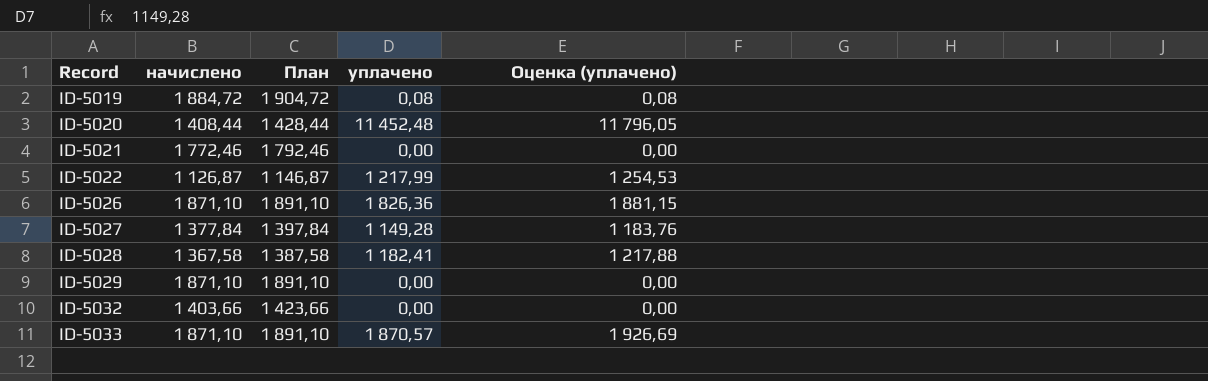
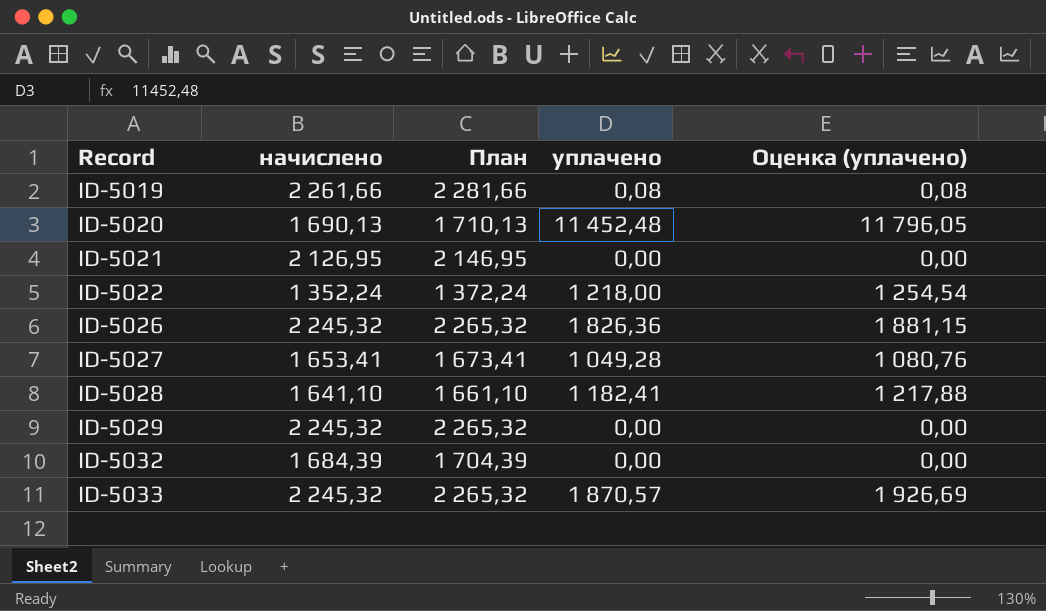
ID-5019 | начислено: 1 884,72 -> 2 261,66
ID-5019 | План: 1 904,72 -> 2 281,66
ID-5020 | начислено: 1 408,44 -> 1 690,13
ID-5020 | План: 1 428,44 -> 1 710,13
ID-5021 | начислено: 1 772,46 -> 2 126,95
ID-5021 | План: 1 792,46 -> 2 146,95
ID-5022 | начислено: 1 126,87 -> 1 352,24
ID-5022 | План: 1 146,87 -> 1 372,24
ID-5022 | уплачено: 1 217,99 -> 1 218,00
ID-5022 | Оценка (уплачено): 1 254,53 -> 1 254,54
ID-5026 | начислено: 1 871,10 -> 2 245,32
ID-5026 | План: 1 891,10 -> 2 265,32
ID-5027 | начислено: 1 377,84 -> 1 653,41
ID-5027 | План: 1 397,84 -> 1 673,41
ID-5027 | уплачено: 1 149,28 -> 1 049,28
ID-5027 | Оценка (уплачено): 1 183,76 -> 1 080,76
ID-5028 | начислено: 1 367,58 -> 1 641,10
ID-5028 | План: 1 387,58 -> 1 661,10
ID-5029 | начислено: 1 871,10 -> 2 245,32
ID-5029 | План: 1 891,10 -> 2 265,32
ID-5032 | начислено: 1 403,66 -> 1 684,39
ID-5032 | План: 1 423,66 -> 1 704,39
ID-5033 | начислено: 1 871,10 -> 2 245,32
ID-5033 | План: 1 891,10 -> 2 265,32

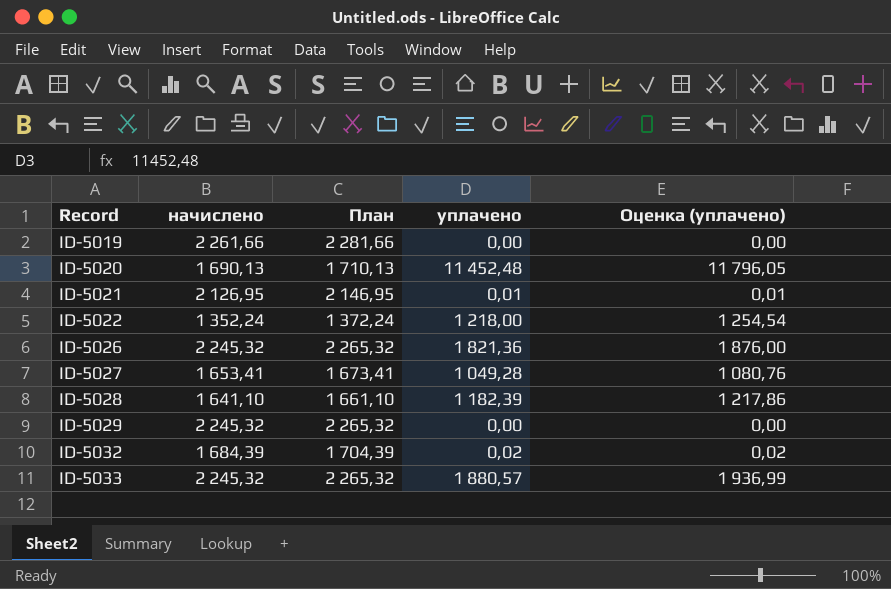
ID-5019 | уплачено: 0,08 -> 0,00
ID-5019 | Оценка (уплачено): 0,08 -> 0,00
ID-5021 | уплачено: 0,00 -> 0,01
ID-5021 | Оценка (уплачено): 0,00 -> 0,01
ID-5026 | уплачено: 1 826,36 -> 1 821,36
ID-5026 | Оценка (уплачено): 1 881,15 -> 1 876,00
ID-5028 | уплачено: 1 182,41 -> 1 182,39
ID-5028 | Оценка (уплачено): 1 217,88 -> 1 217,86
ID-5032 | уплачено: 0,00 -> 0,02
ID-5032 | Оценка (уплачено): 0,00 -> 0,02
ID-5033 | уплачено: 1 870,57 -> 1 880,57
ID-5033 | Оценка (уплачено): 1 926,69 -> 1 936,99

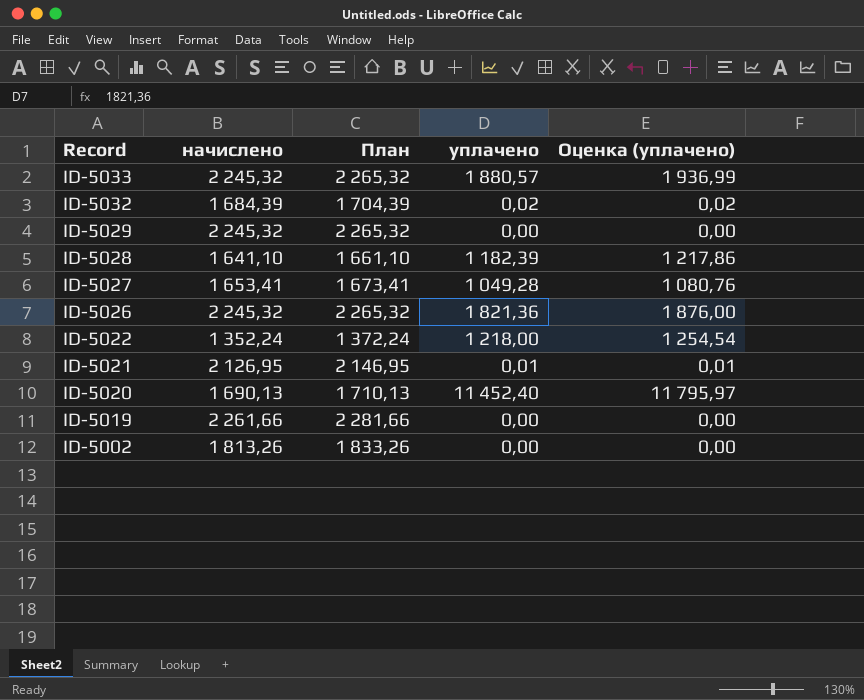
row order: Record ascending -> Record descending
ID-5020 | уплачено: 11 452,48 -> 11 452,40
ID-5020 | Оценка (уплачено): 11 796,05 -> 11 795,97
row ID-5002: none -> 1 813,26 | 1 833,26 | 0,00 | 0,00

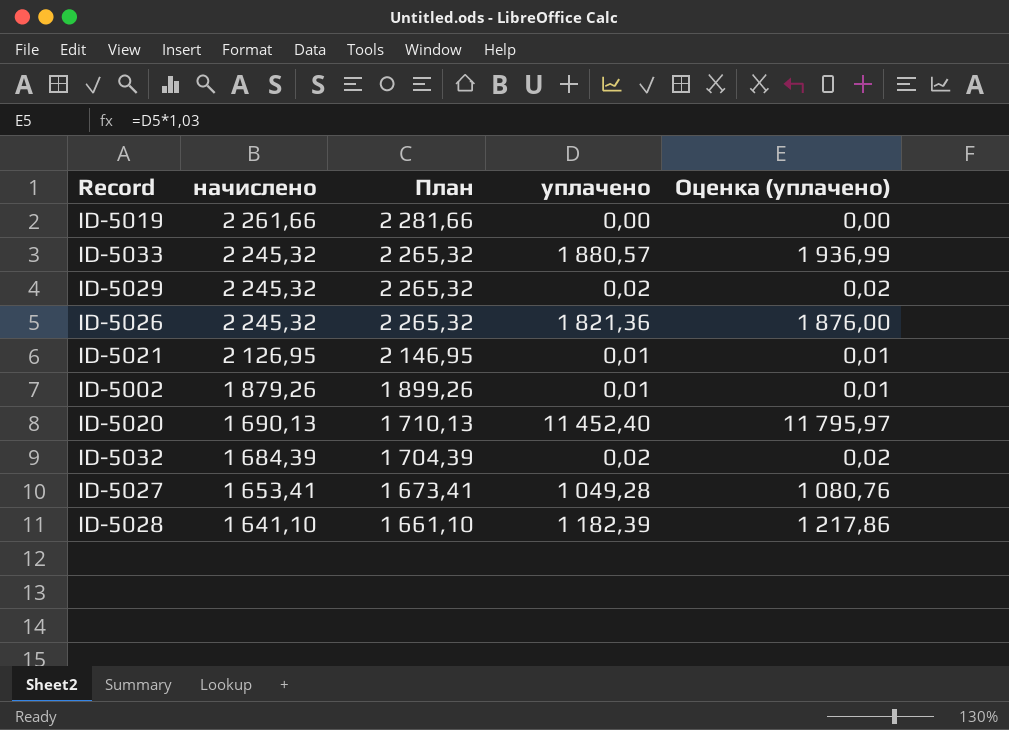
row order: Record descending -> начислено descending
row ID-5022: 1 352,24 | 1 372,24 | 1 218,00 | 1 254,54 -> none
ID-5029 | уплачено: 0,00 -> 0,02
ID-5029 | Оценка (уплачено): 0,00 -> 0,02
ID-5002 | начислено: 1 813,26 -> 1 879,26
ID-5002 | План: 1 833,26 -> 1 899,26
ID-5002 | уплачено: 0,00 -> 0,01
ID-5002 | Оценка (уплачено): 0,00 -> 0,01

